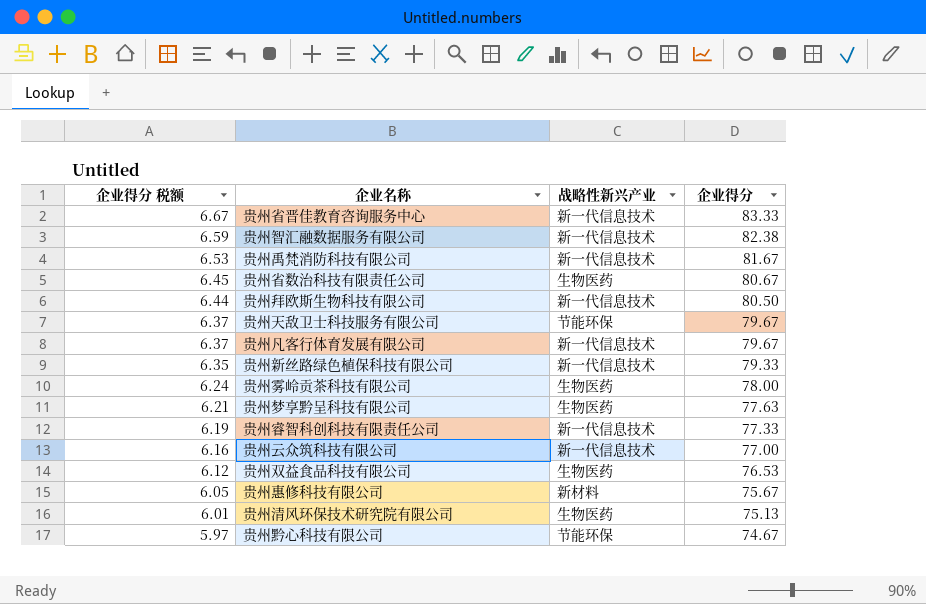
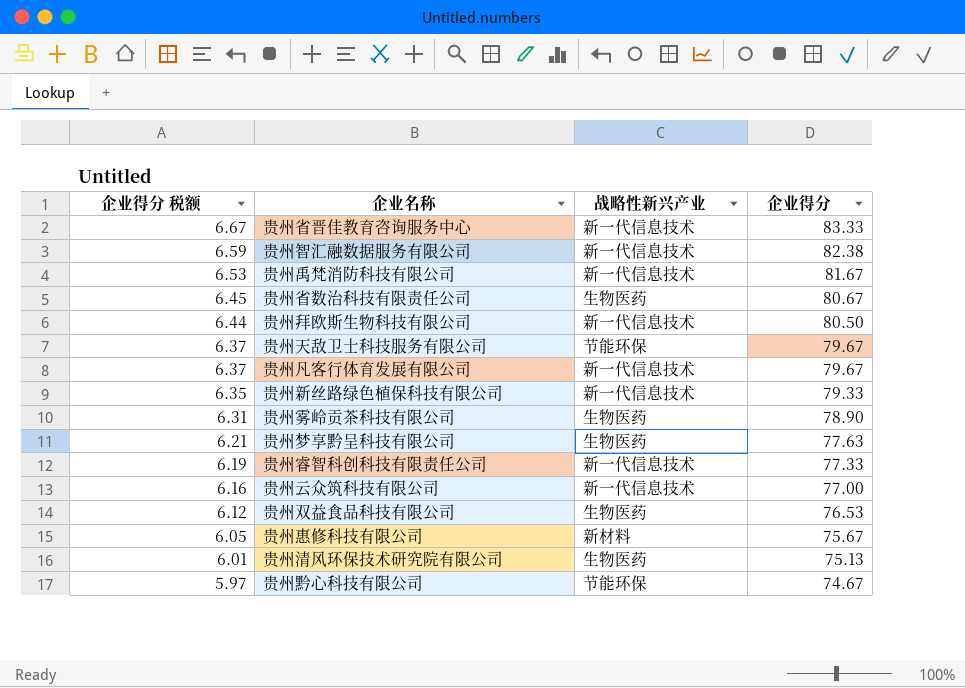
贵州雾岭贡茶科技有限公司 | 企业得分 税额: 6.24 -> 6.31
贵州雾岭贡茶科技有限公司 | 企业得分: 78.00 -> 78.90

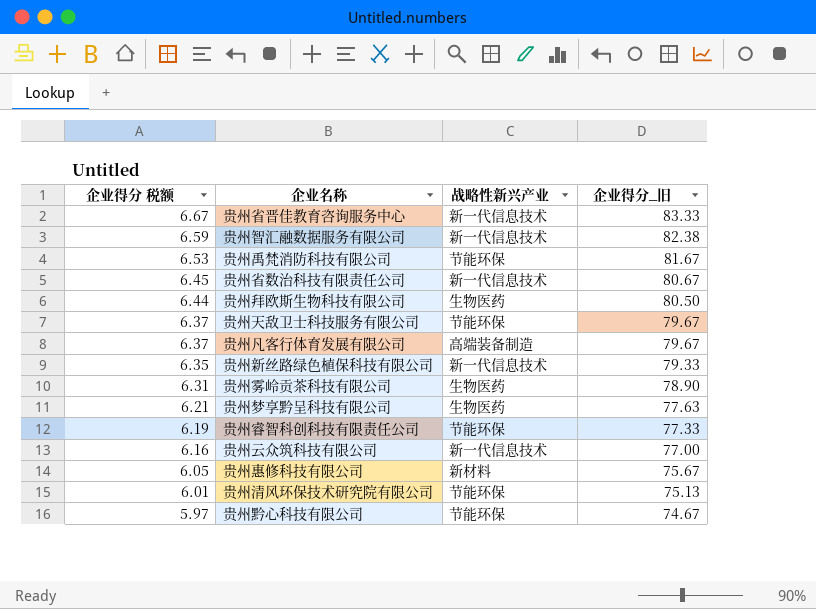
column name: 企业得分 -> 企业得分_旧
row 贵州双益食品科技有限公司: 6.12 | 生物医药 | 76.53 -> none
贵州禹梵消防科技有限公司 | 战略性新兴产业: 新一代信息技术 -> 节能环保
贵州省数治科技有限责任公司 | 战略性新兴产业: 生物医药 -> 新一代信息技术
贵州拜欧斯生物科技有限公司 | 战略性新兴产业: 新一代信息技术 -> 生物医药
贵州凡客行体育发展有限公司 | 战略性新兴产业: 新一代信息技术 -> 高端装备制造
贵州睿智科创科技有限责任公司 | 战略性新兴产业: 新一代信息技术 -> 节能环保
贵州清风环保技术研究院有限公司 | 战略性新兴产业: 生物医药 -> 节能环保

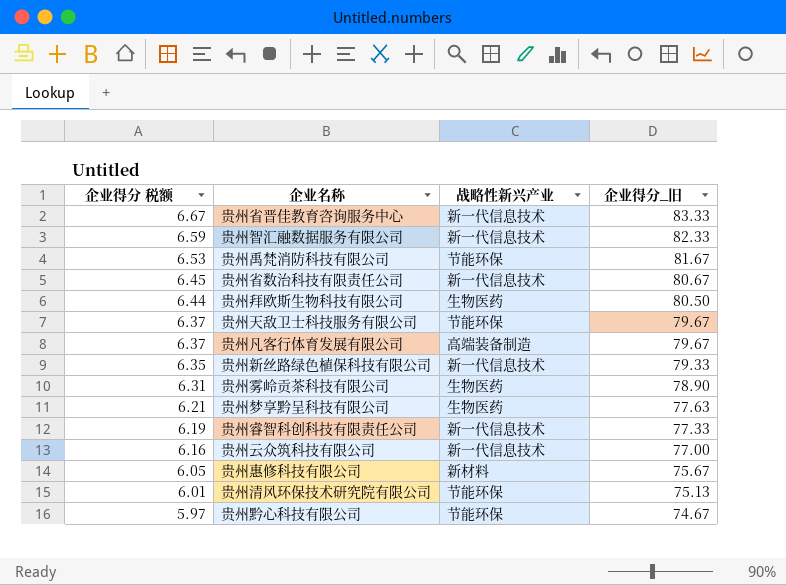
贵州智汇融数据服务有限公司 | 企业得分_旧: 82.38 -> 82.33
贵州睿智科创科技有限责任公司 | 战略性新兴产业: 节能环保 -> 新一代信息技术

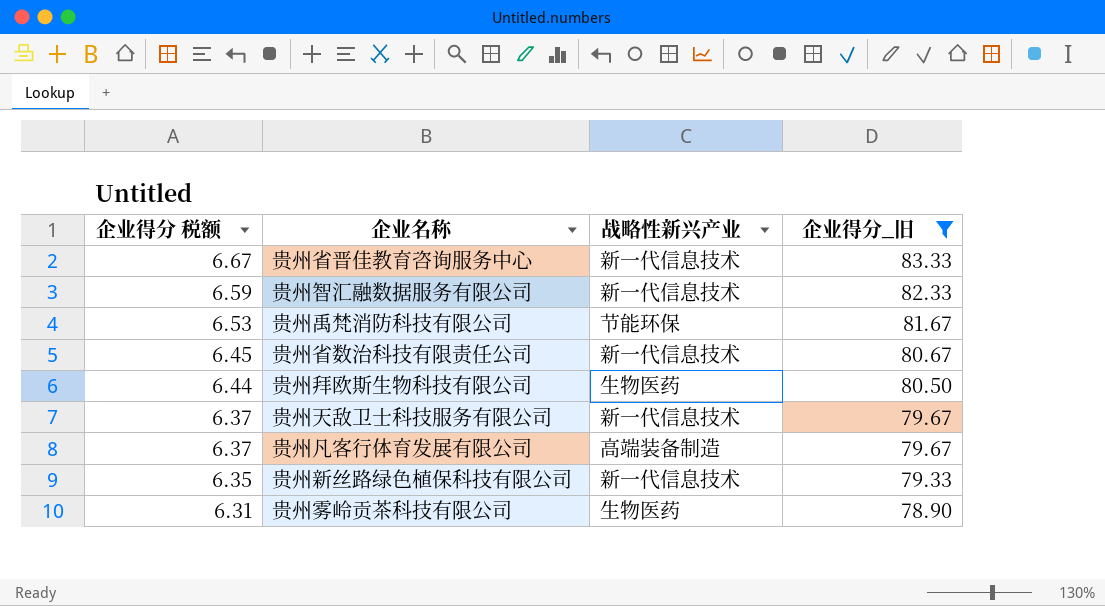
filter: none -> 企业得分_旧 >= 78.90
贵州天敌卫士科技服务有限公司 | 战略性新兴产业: 节能环保 -> 新一代信息技术

